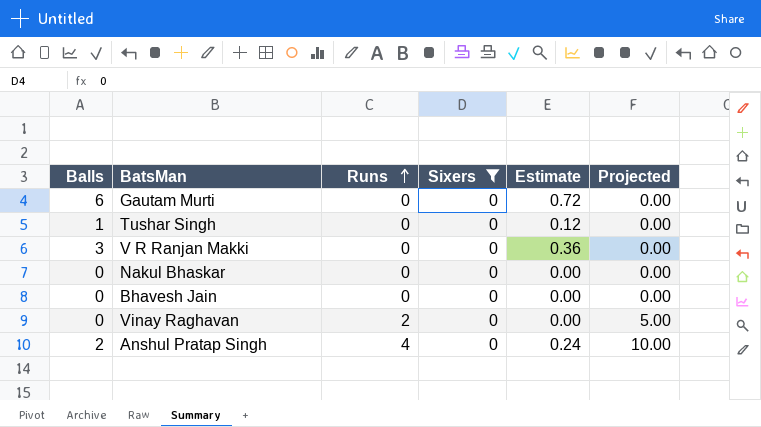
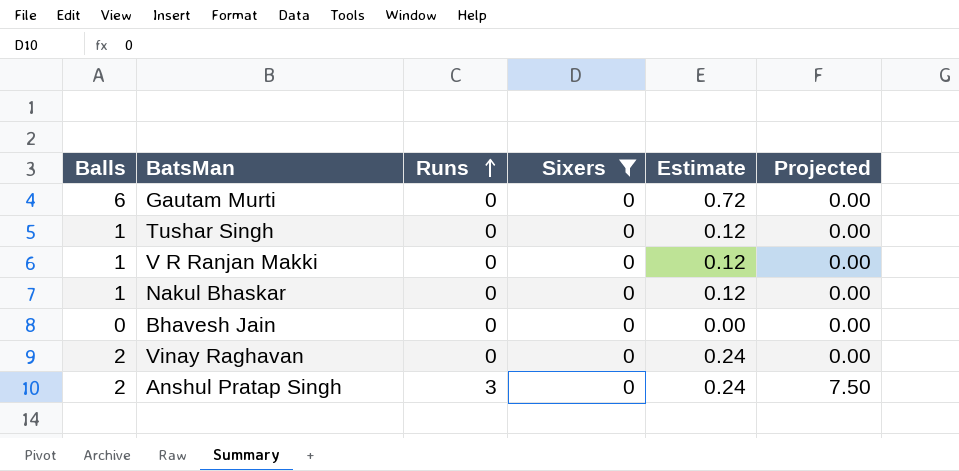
V R Ranjan Makki | Balls: 3 -> 1
V R Ranjan Makki | Estimate: 0.36 -> 0.12
Nakul Bhaskar | Balls: 0 -> 1
Nakul Bhaskar | Estimate: 0.00 -> 0.12
Vinay Raghavan | Balls: 0 -> 2
Vinay Raghavan | Runs: 2 -> 0
Vinay Raghavan | Estimate: 0.00 -> 0.24
Vinay Raghavan | Projected: 5.00 -> 0.00
Anshul Pratap Singh | Runs: 4 -> 3
Anshul Pratap Singh | Projected: 10.00 -> 7.50

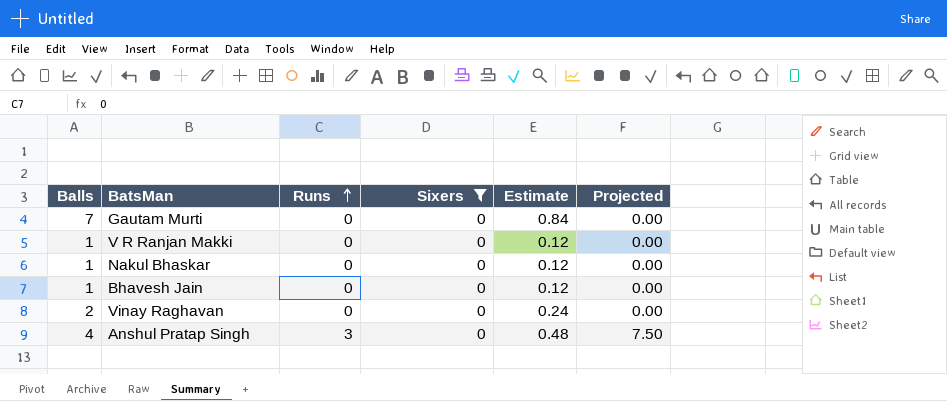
row Tushar Singh: 1 | 0 | 0 | 0.12 | 0.00 -> none
Gautam Murti | Balls: 6 -> 7
Gautam Murti | Estimate: 0.72 -> 0.84
Bhavesh Jain | Balls: 0 -> 1
Bhavesh Jain | Estimate: 0.00 -> 0.12
Anshul Pratap Singh | Balls: 2 -> 4
Anshul Pratap Singh | Estimate: 0.24 -> 0.48

